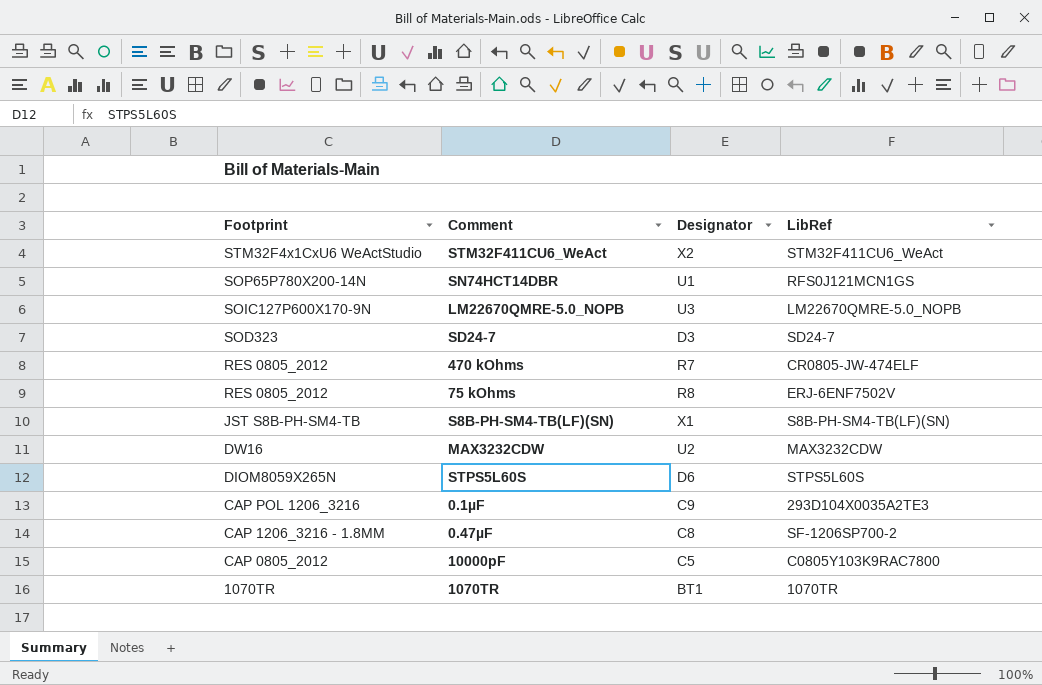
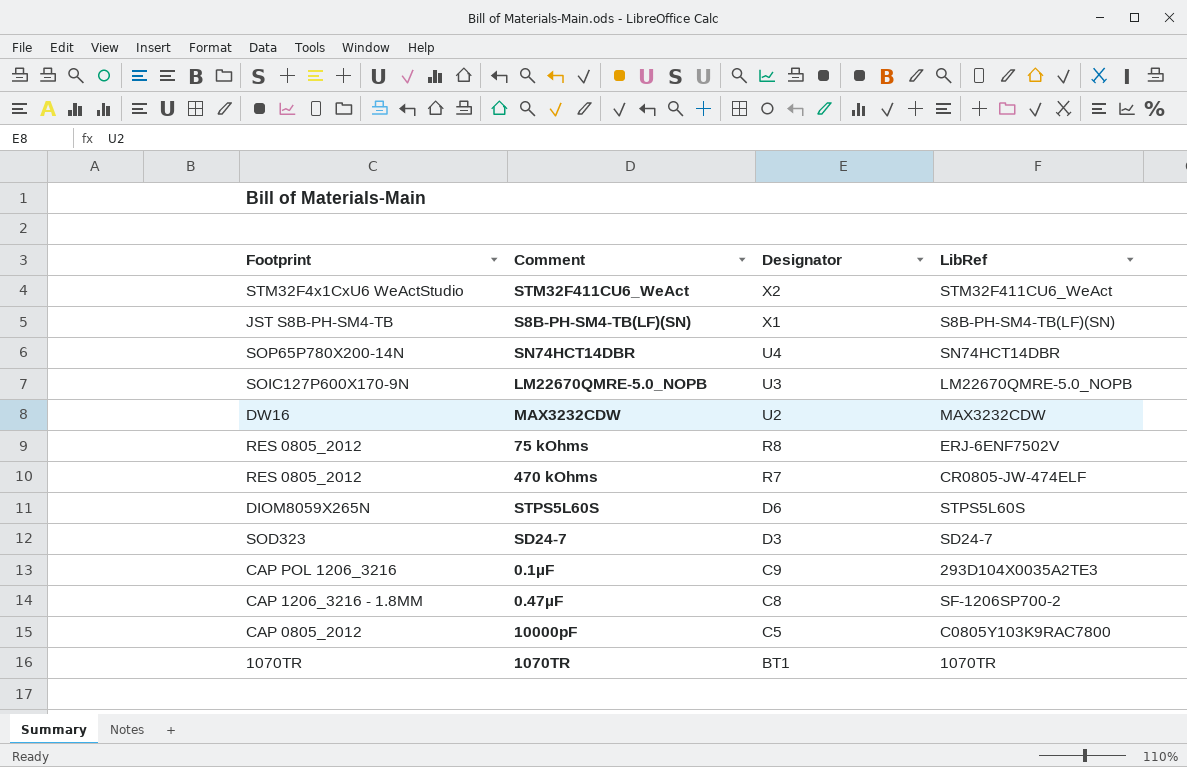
row order: Footprint descending -> Designator descending
SN74HCT14DBR | Designator: U1 -> U4
SN74HCT14DBR | LibRef: RFS0J121MCN1GS -> SN74HCT14DBR

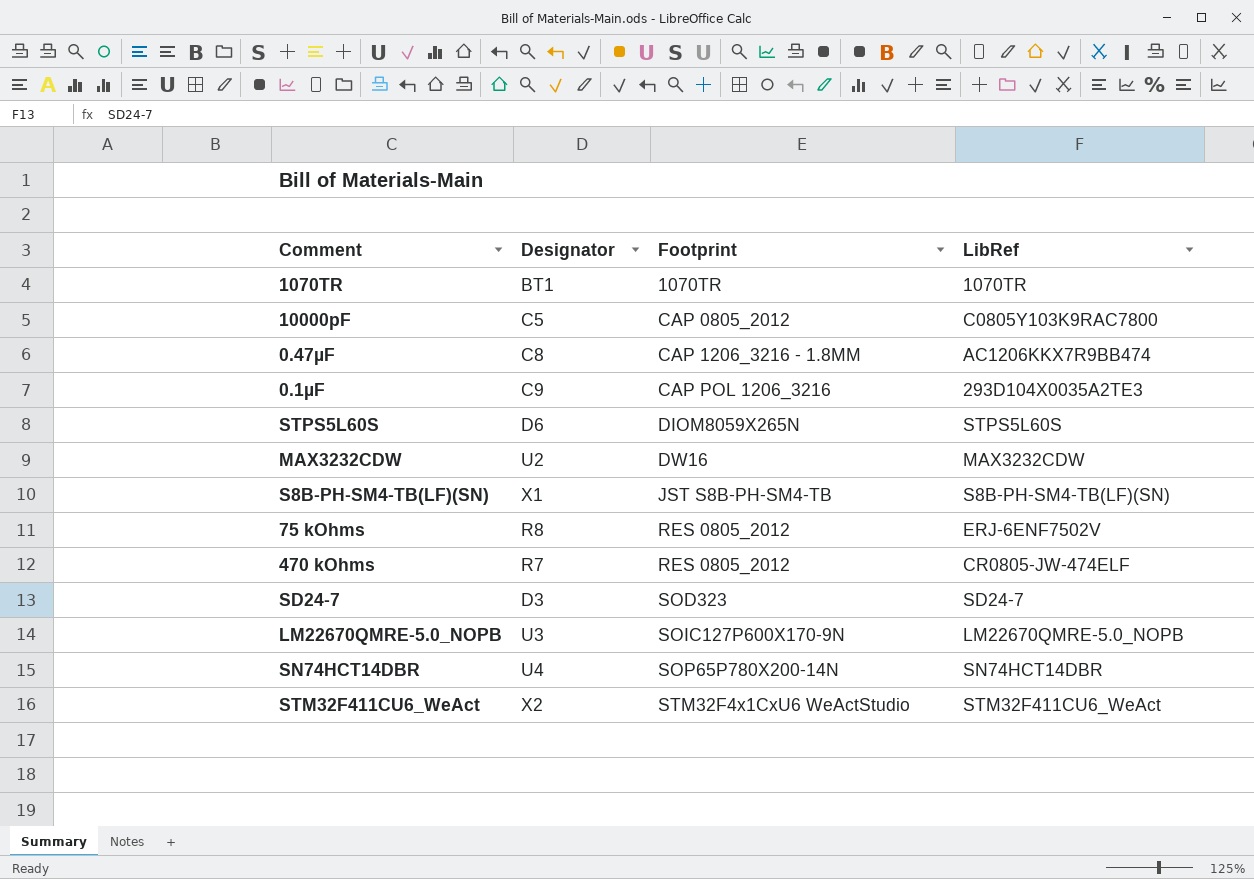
row order: Designator descending -> Footprint ascending
column Footprint | position: 1 -> 3
0.47µF | LibRef: SF-1206SP700-2 -> AC1206KKX7R9BB474

